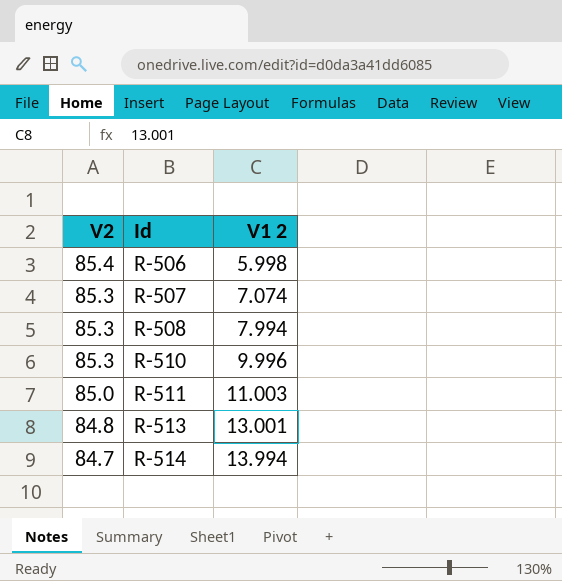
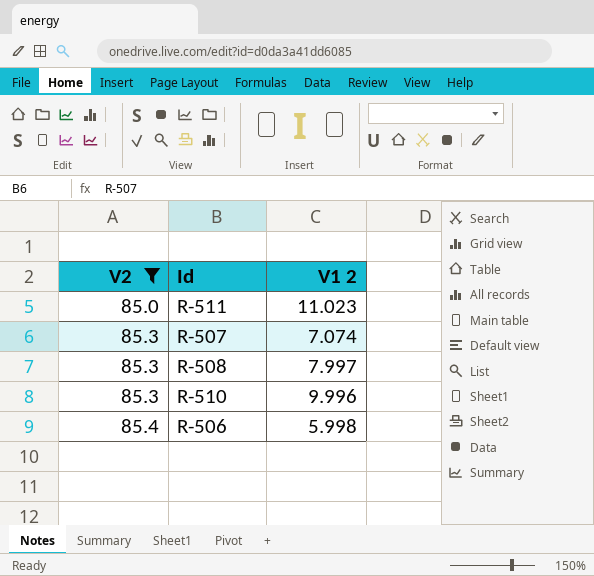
filter: none -> V2 >= 85.0
row order: V2 descending -> V2 ascending
R-511 | V1 2: 11.003 -> 11.023
R-508 | V1 2: 7.994 -> 7.997

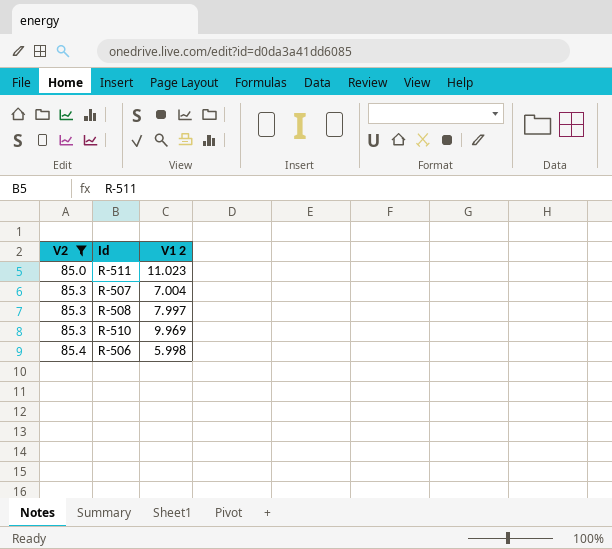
R-507 | V1 2: 7.074 -> 7.004
R-510 | V1 2: 9.996 -> 9.969

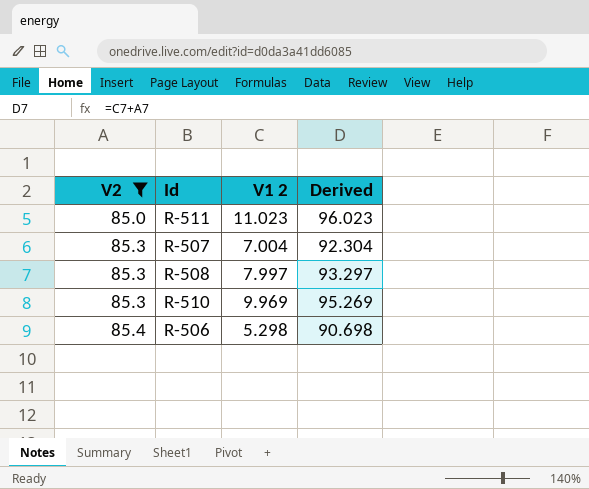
column Derived | formula: none -> [V2] + [V1 2]
R-506 | V1 2: 5.998 -> 5.298

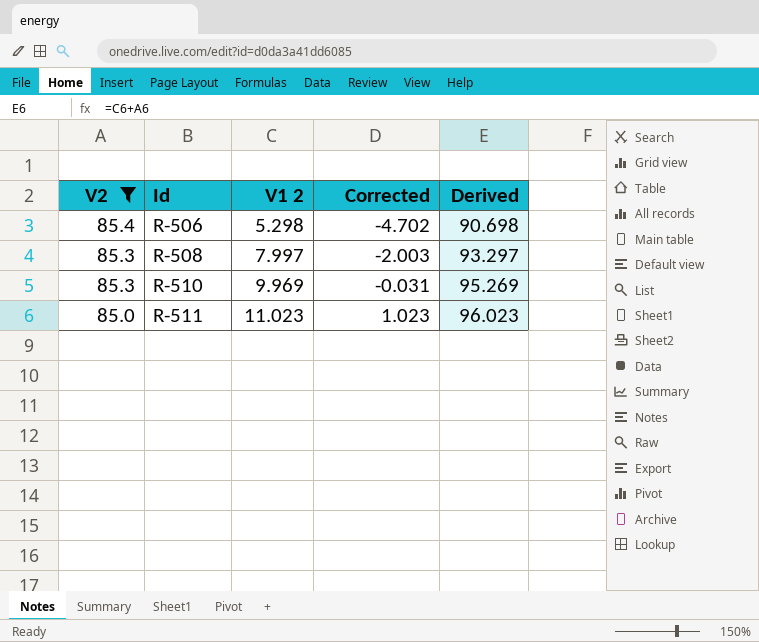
row order: V2 ascending -> V2 descending
column Corrected | formula: none -> [V1 2] - 10
row R-507: 85.3 | 7.004 | 92.304 -> none

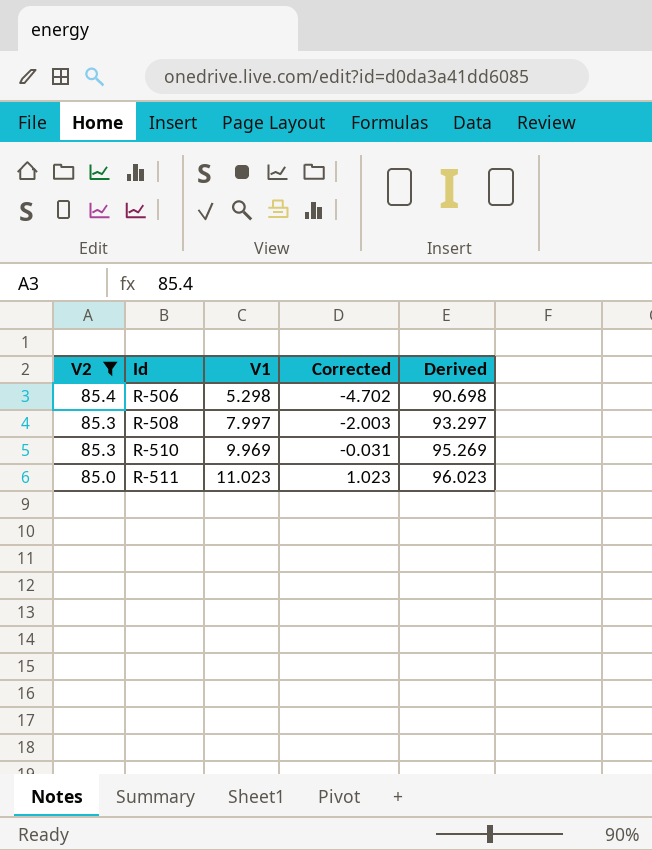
column name: V1 2 -> V1

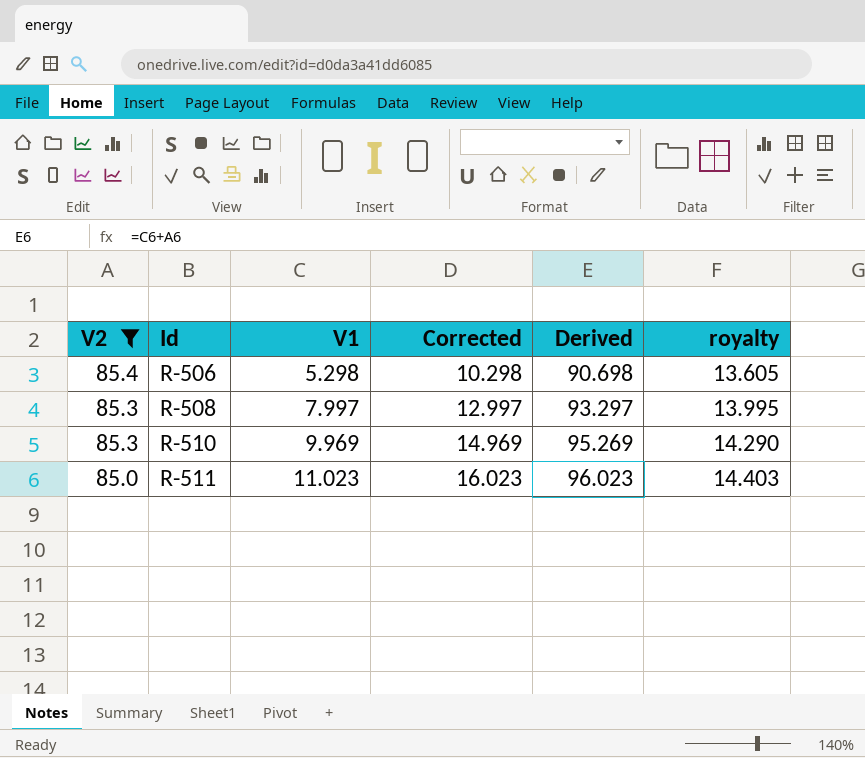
column Corrected | formula: [V1] - 10 -> [V1] + 5
column royalty | formula: none -> [Derived] * 0.15

